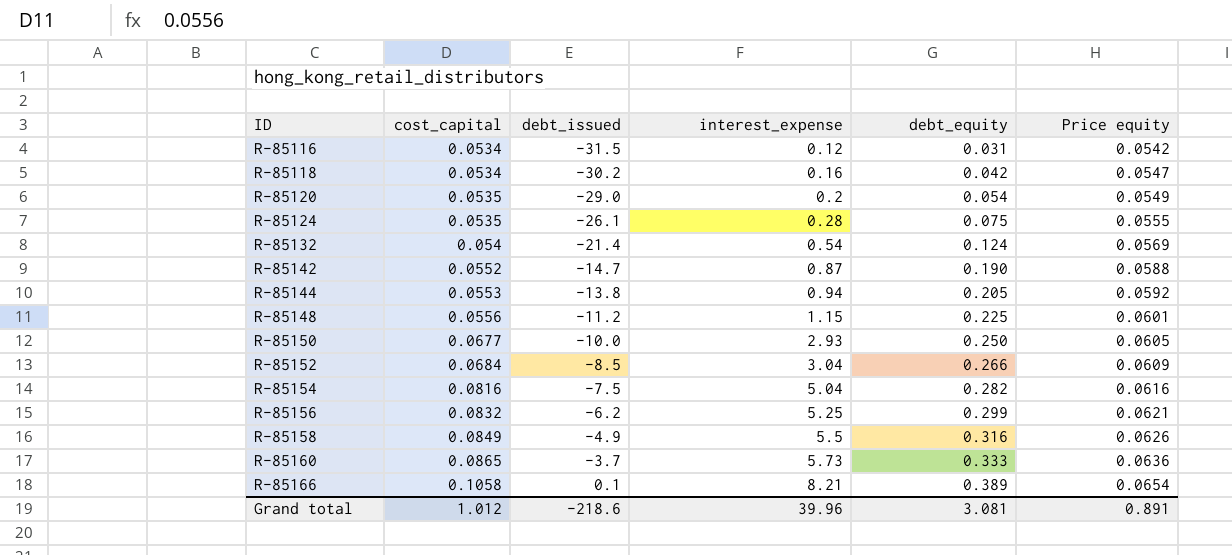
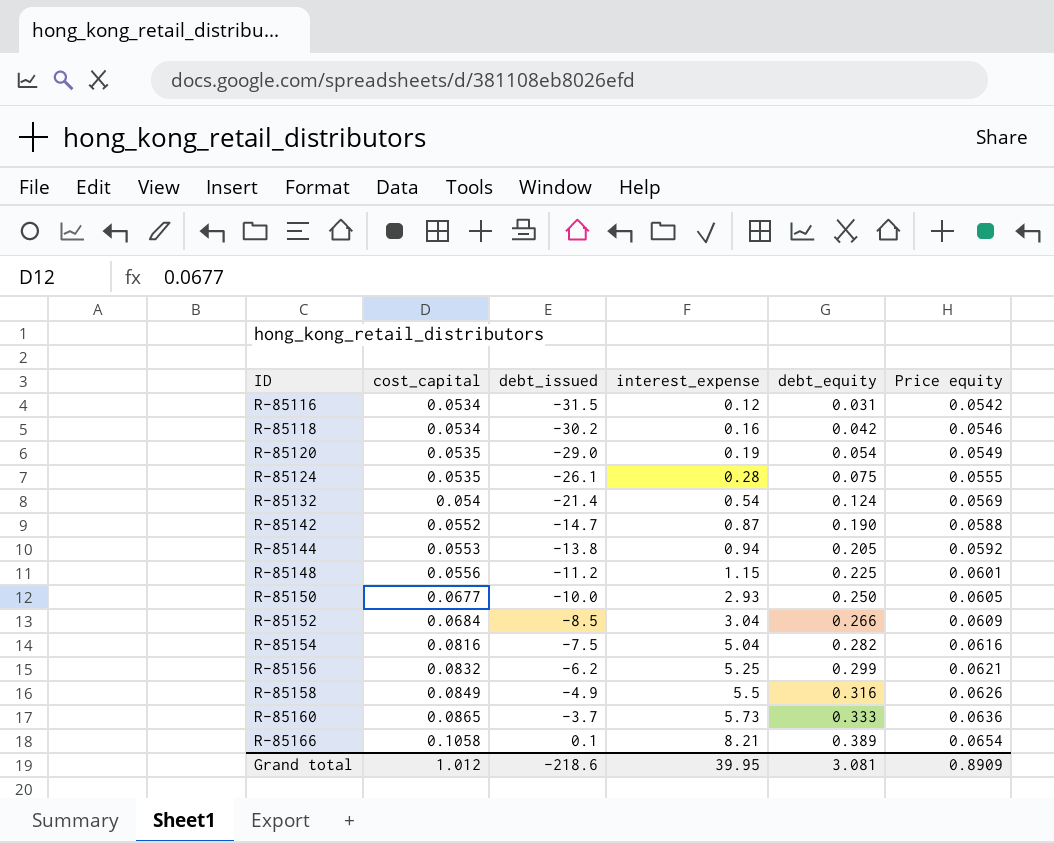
R-85118 | Price equity: 0.0547 -> 0.0546
R-85120 | interest_expense: 0.2 -> 0.19
Grand total | interest_expense: 39.96 -> 39.95
Grand total | Price equity: 0.891 -> 0.8909

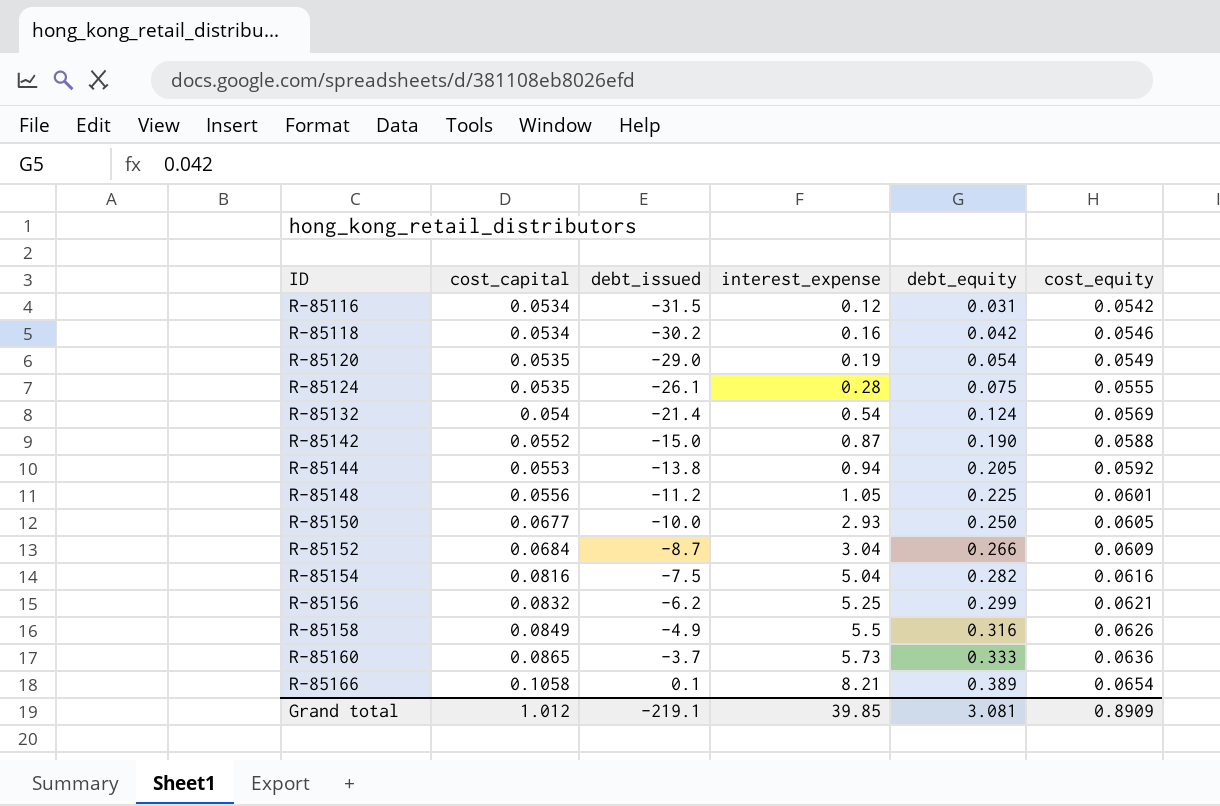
column name: Price equity -> cost_equity
R-85142 | debt_issued: -14.7 -> -15.0
R-85148 | interest_expense: 1.15 -> 1.05
R-85152 | debt_issued: -8.5 -> -8.7
Grand total | debt_issued: -218.6 -> -219.1
Grand total | interest_expense: 39.95 -> 39.85

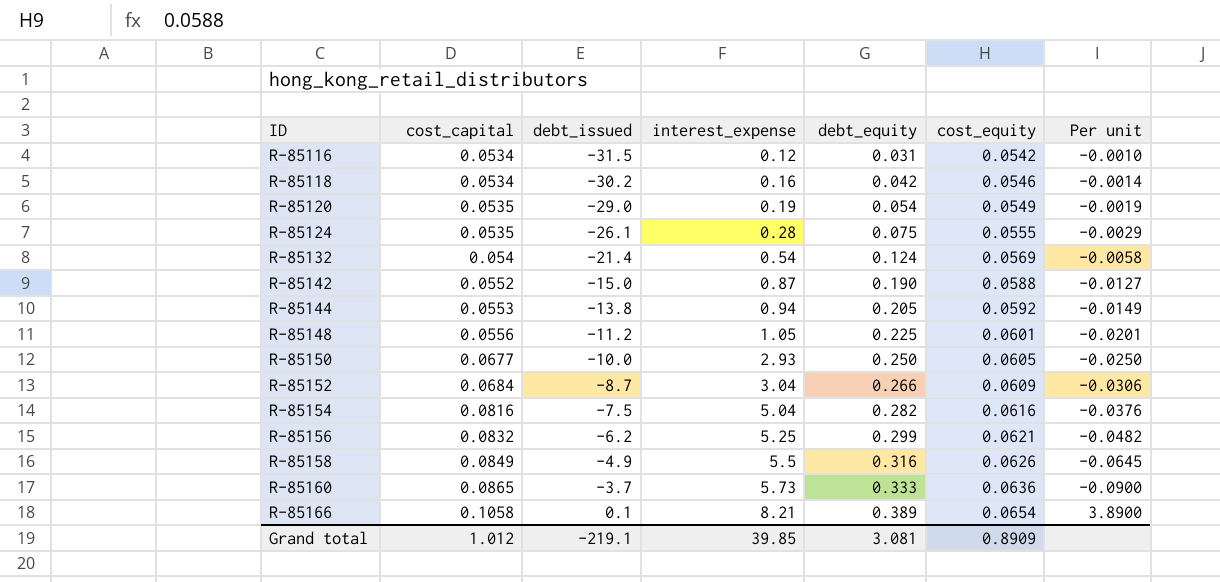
column Per unit | formula: none -> [debt_equity] / [debt_issued]

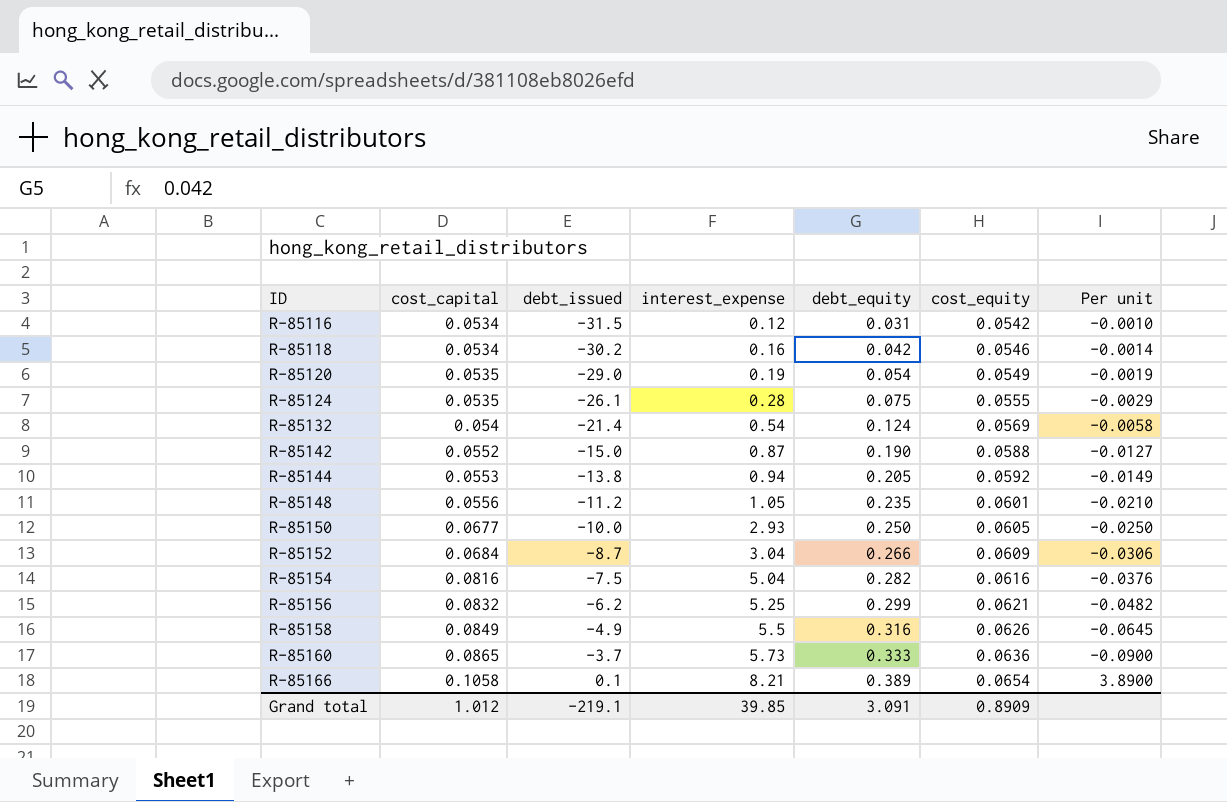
R-85148 | debt_equity: 0.225 -> 0.235
R-85148 | Per unit: -0.0201 -> -0.0210
Grand total | debt_equity: 3.081 -> 3.091

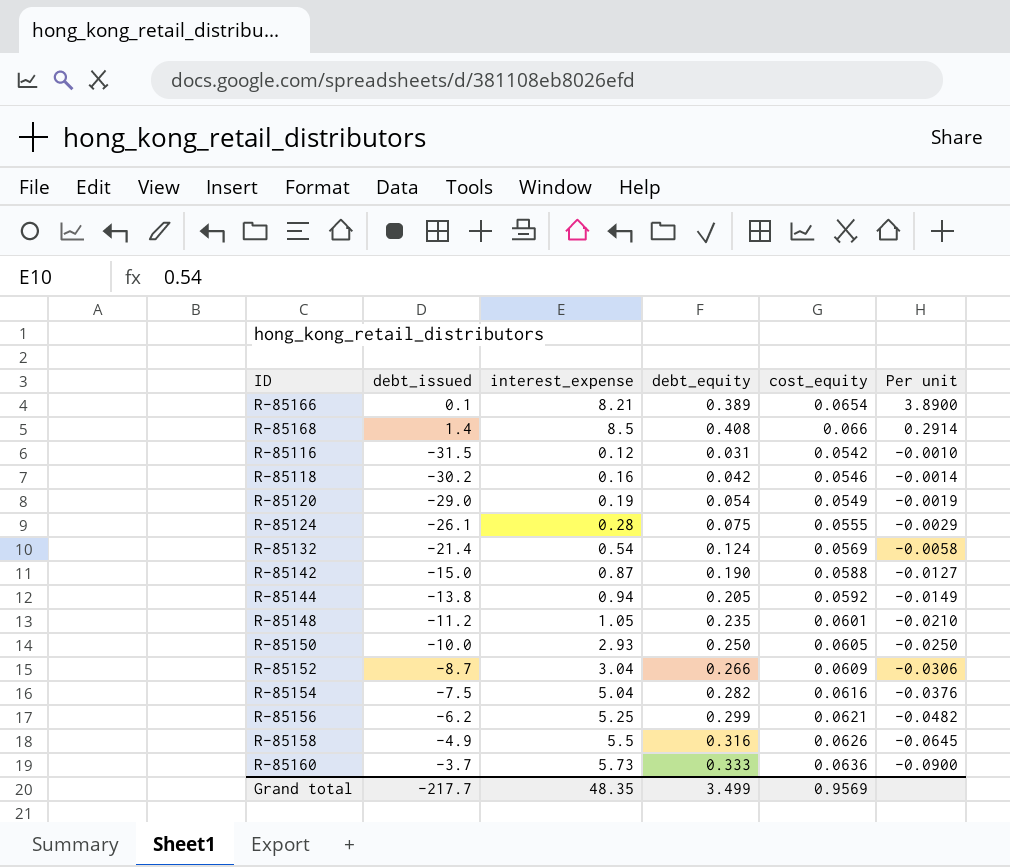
row order: ID ascending -> Per unit descending
column cost_capital | position: 2 -> none
row R-85168: none -> 1.4 | 8.5 | 0.408 | 0.066 | 0.2914
Grand total | debt_issued: -219.1 -> -217.7
Grand total | interest_expense: 39.85 -> 48.35
Grand total | debt_equity: 3.091 -> 3.499
Grand total | cost_equity: 0.8909 -> 0.9569

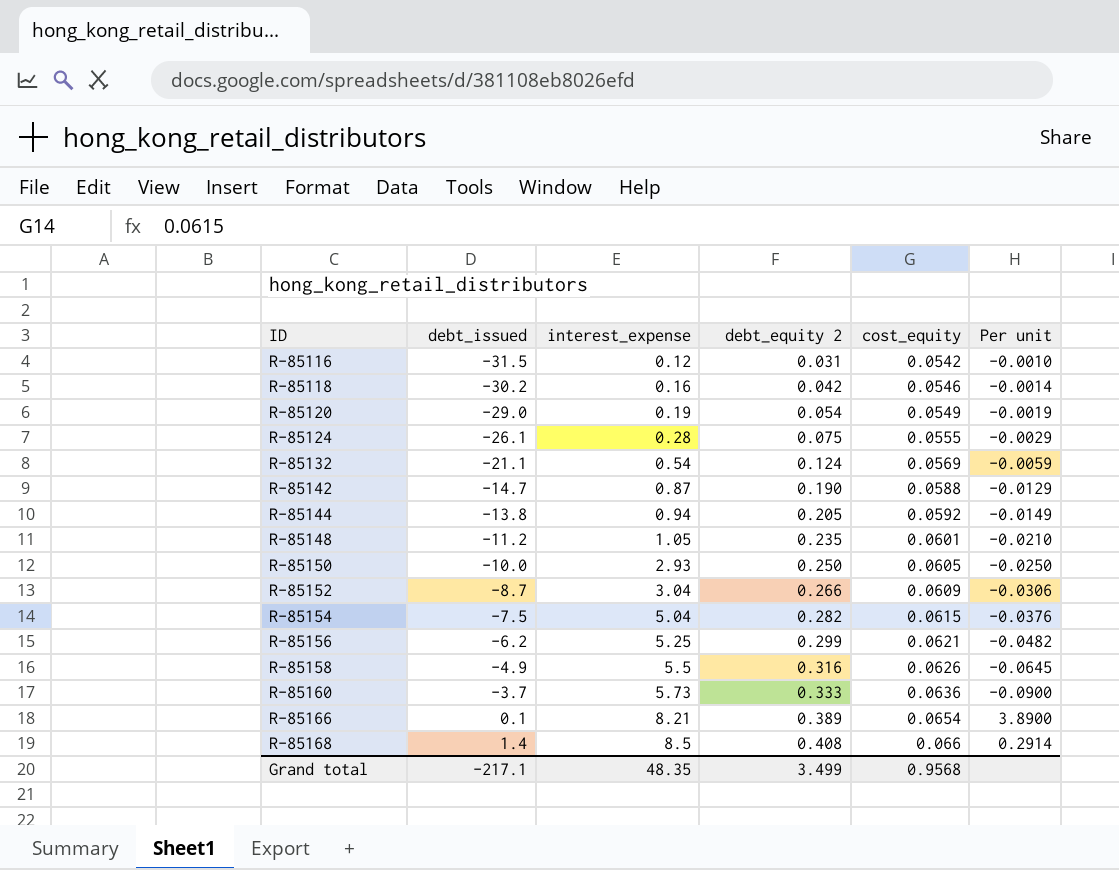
row order: Per unit descending -> ID ascending
column name: debt_equity -> debt_equity 2
R-85132 | debt_issued: -21.4 -> -21.1
R-85132 | Per unit: -0.0058 -> -0.0059
R-85142 | debt_issued: -15.0 -> -14.7
R-85142 | Per unit: -0.0127 -> -0.0129
R-85154 | cost_equity: 0.0616 -> 0.0615
Grand total | debt_issued: -217.7 -> -217.1
Grand total | cost_equity: 0.9569 -> 0.9568

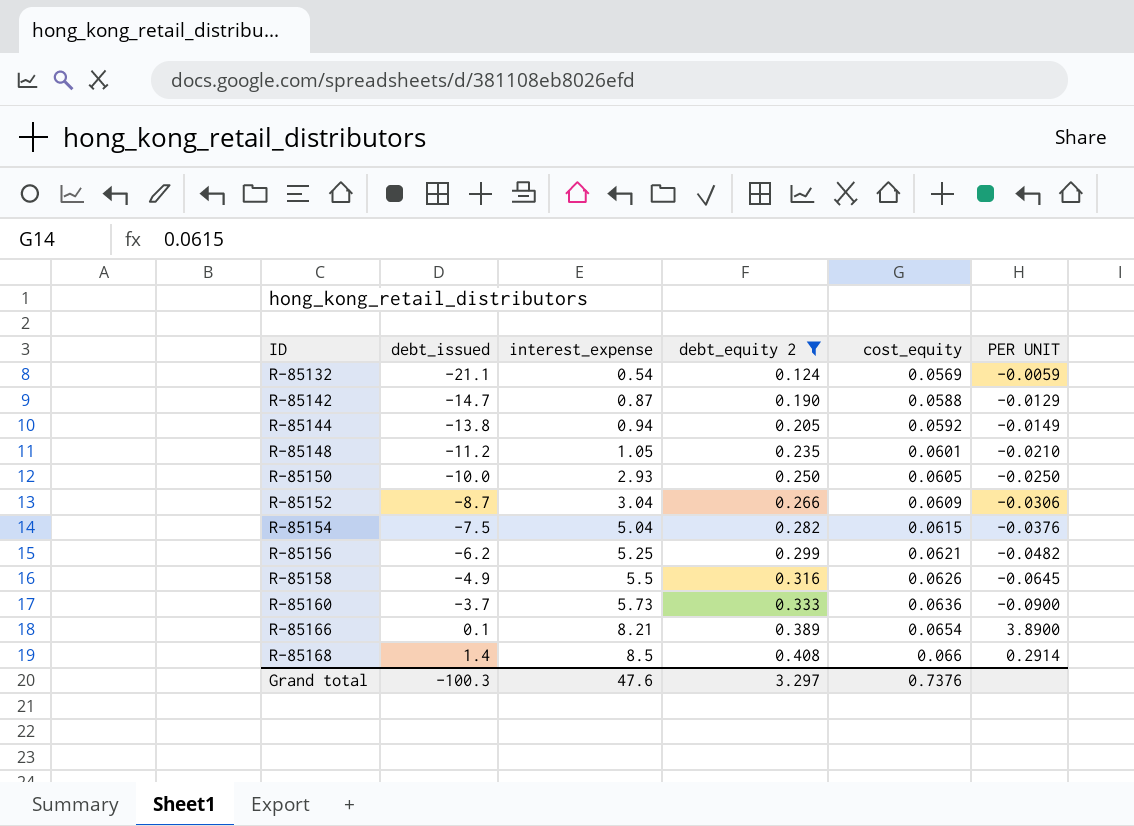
filter: none -> debt_equity 2 >= 0.124
column name: Per unit -> PER UNIT
Grand total | debt_issued: -217.1 -> -100.3
Grand total | interest_expense: 48.35 -> 47.6
Grand total | debt_equity 2: 3.499 -> 3.297
Grand total | cost_equity: 0.9568 -> 0.7376

